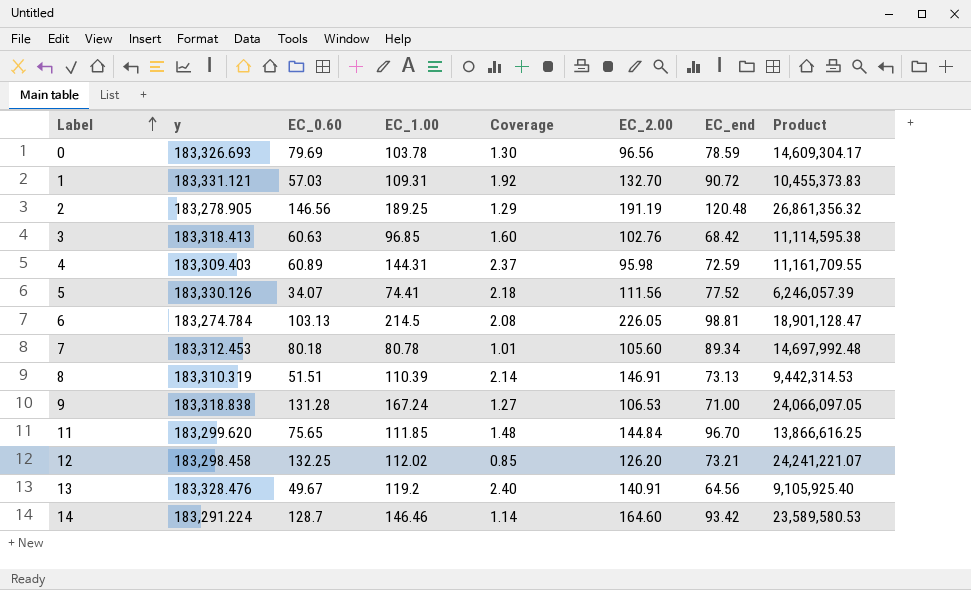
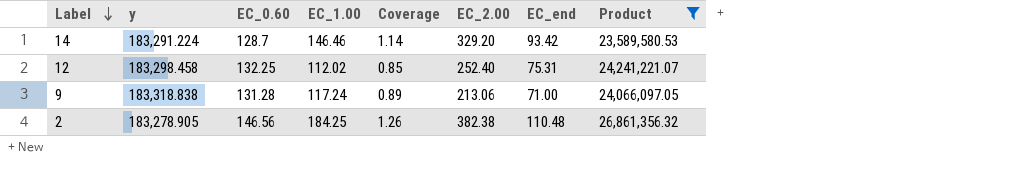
filter: none -> Product >= 23,589,580.53
row order: Label ascending -> Label descending
14 | EC_2.00: 164.60 -> 329.20
12 | EC_2.00: 126.20 -> 252.40
12 | EC_end: 73.21 -> 75.31
9 | EC_1.00: 167.24 -> 117.24
9 | Coverage: 1.27 -> 0.89
9 | EC_2.00: 106.53 -> 213.06
2 | EC_1.00: 189.25 -> 184.25
2 | Coverage: 1.29 -> 1.26
2 | EC_2.00: 191.19 -> 382.38
2 | EC_end: 120.48 -> 110.48

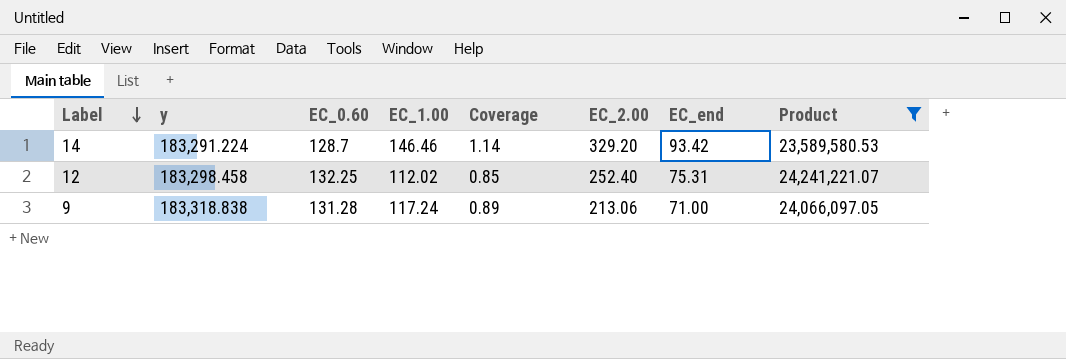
row 2: 183,278.905 | 146.56 | 184.25 | 1.26 | 382.38 | 110.48 | 26,861,356.32 -> none

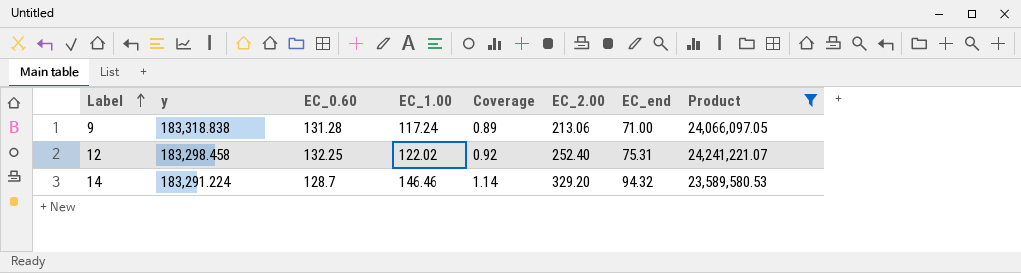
row order: Label descending -> Label ascending
12 | EC_1.00: 112.02 -> 122.02
12 | Coverage: 0.85 -> 0.92
14 | EC_end: 93.42 -> 94.32

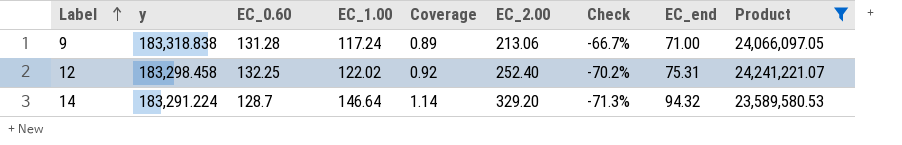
column Check | formula: none -> ([EC_end] - [EC_2.00]) / [EC_2.00]
14 | EC_1.00: 146.46 -> 146.64

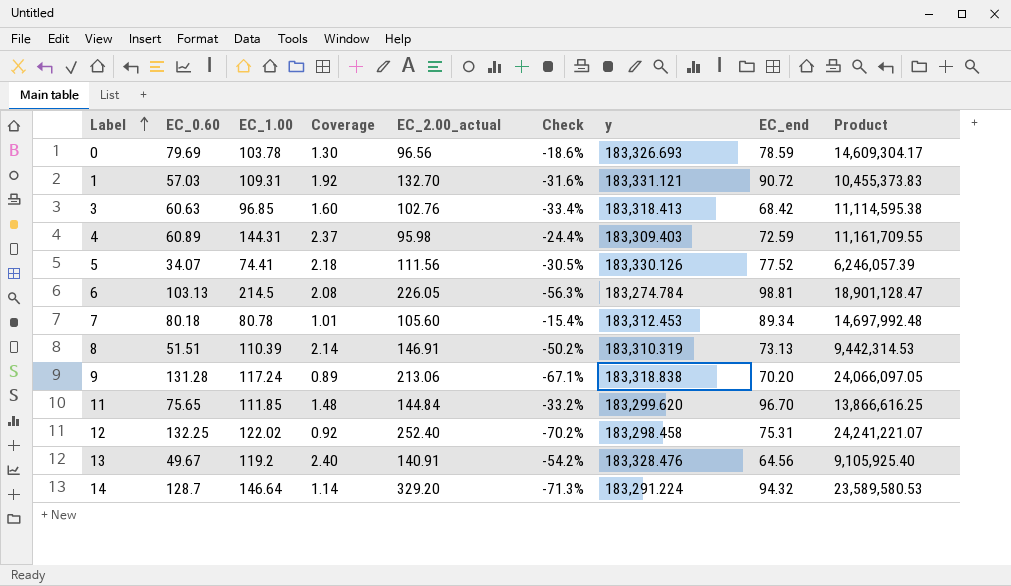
filter: Product >= 23,589,580.53 -> none
column name: EC_2.00 -> EC_2.00_actual
column y | position: 2 -> 7
9 | Check: -66.7% -> -67.1%
9 | EC_end: 71.00 -> 70.20

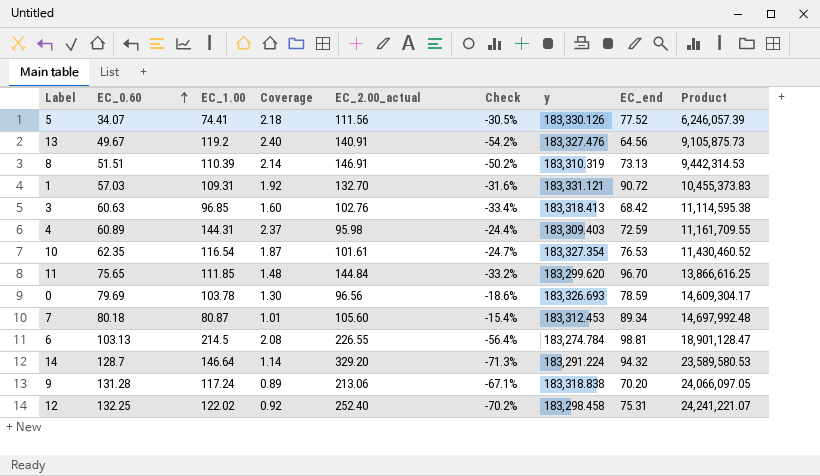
row order: Label ascending -> EC_0.60 ascending
13 | y: 183,328.476 -> 183,327.476
13 | Product: 9,105,925.40 -> 9,105,875.73
row 10: none -> 62.35 | 116.54 | 1.87 | 101.61 | -24.7% | 183,327.354 | 76.53 | 11,430,460.52
7 | EC_1.00: 80.78 -> 80.87
6 | EC_2.00_actual: 226.05 -> 226.55
6 | Check: -56.3% -> -56.4%

